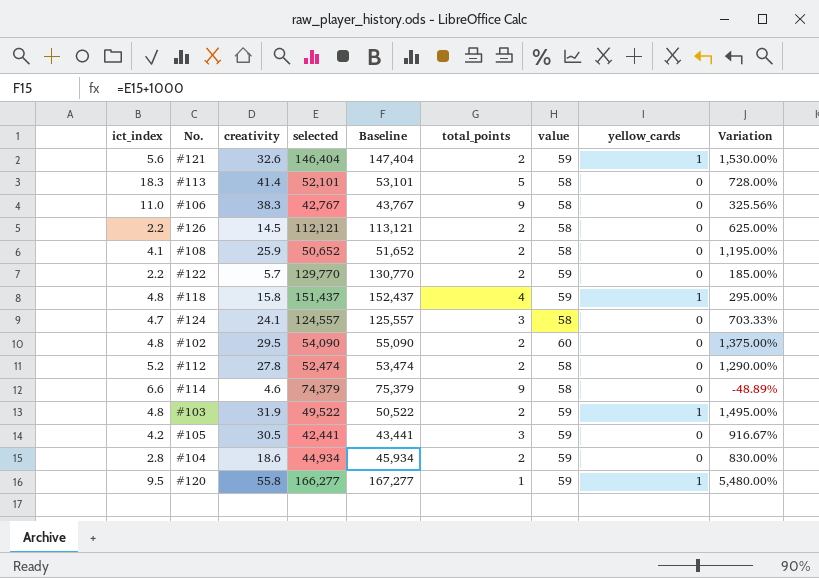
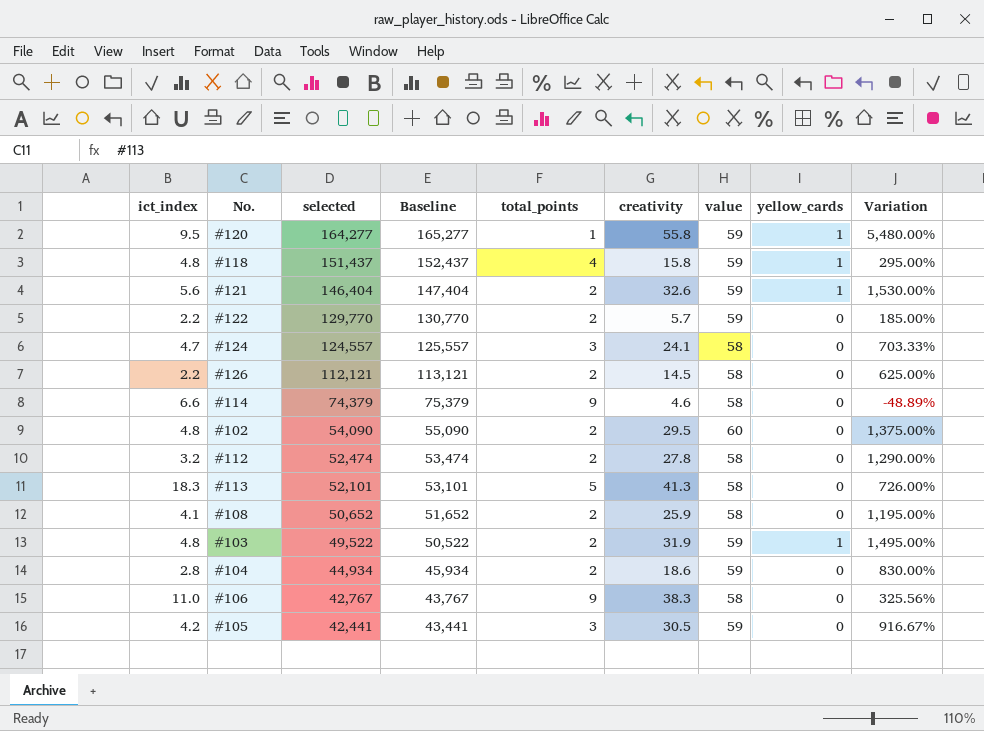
row order: none -> selected descending
column creativity | position: 3 -> 6
#120 | selected: 166,277 -> 164,277
#120 | Baseline: 167,277 -> 165,277
#112 | ict_index: 5.2 -> 3.2
#113 | creativity: 41.4 -> 41.3
#113 | Variation: 728.00% -> 726.00%

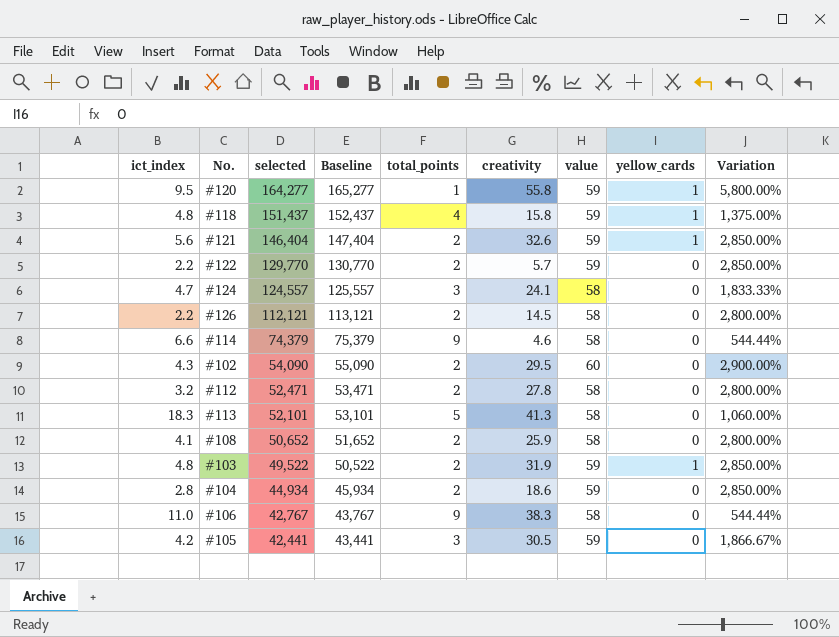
column Variation | formula: ([creativity] - [total_points]) / [total_points] -> ([value] - [total_points]) / [total_points]
#102 | ict_index: 4.8 -> 4.3
#112 | selected: 52,474 -> 52,471
#112 | Baseline: 53,474 -> 53,471

